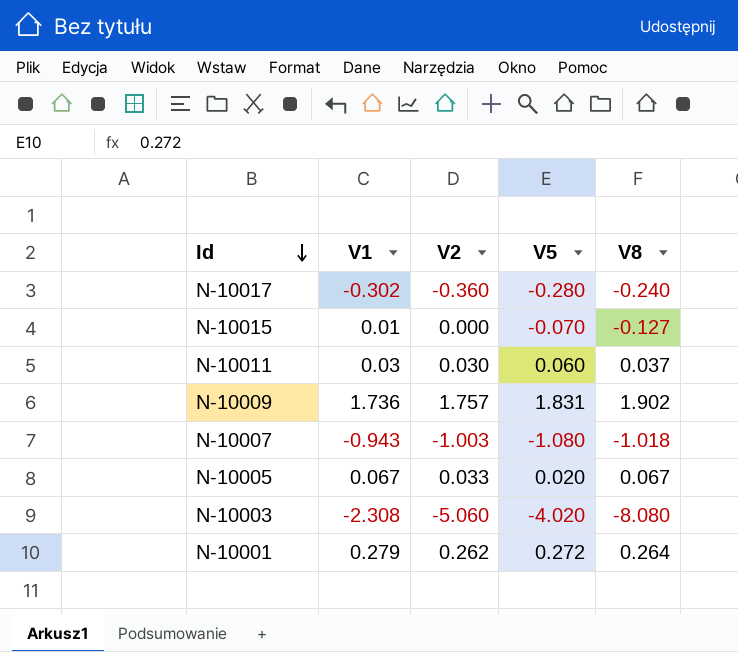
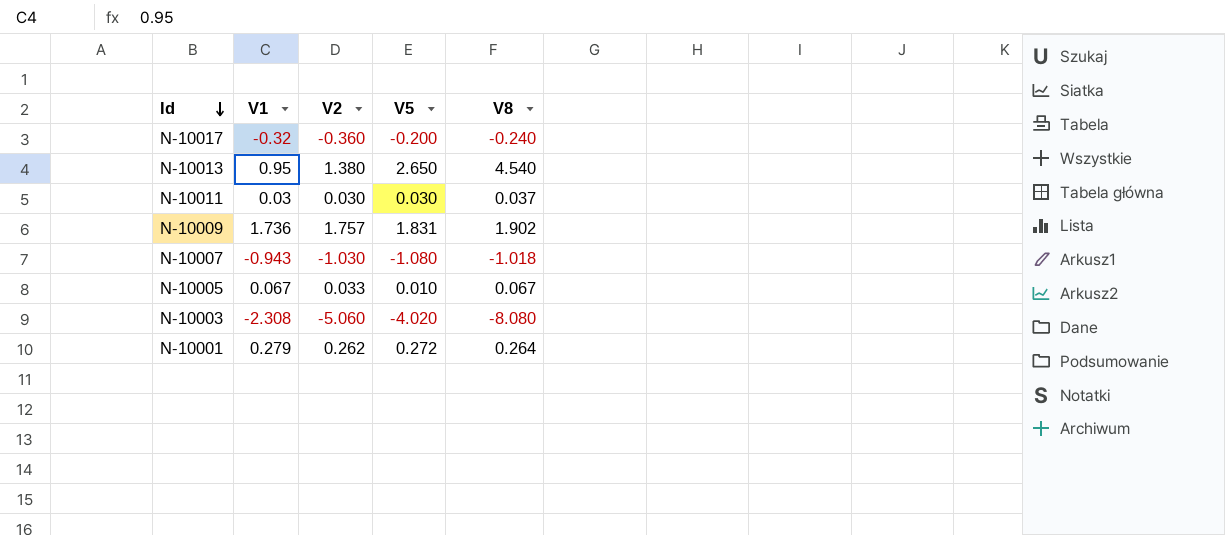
row N-10015: 0.01 | 0.000 | -0.070 | -0.127 -> none
N-10017 | V1: -0.302 -> -0.32
N-10017 | V5: -0.280 -> -0.200
row N-10013: none -> 0.95 | 1.380 | 2.650 | 4.540
N-10011 | V5: 0.060 -> 0.030
N-10007 | V2: -1.003 -> -1.030
N-10005 | V5: 0.020 -> 0.010

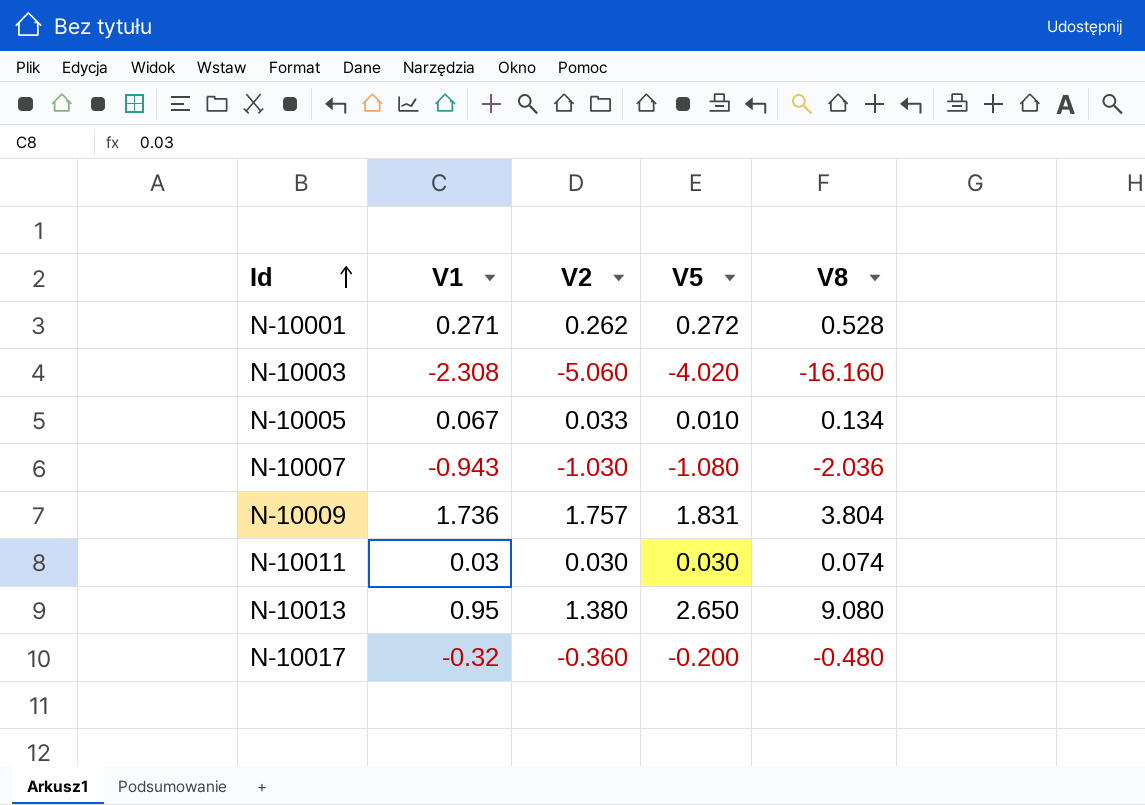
row order: Id descending -> Id ascending
N-10001 | V1: 0.279 -> 0.271
N-10001 | V8: 0.264 -> 0.528
N-10003 | V8: -8.080 -> -16.160
N-10005 | V8: 0.067 -> 0.134
N-10007 | V8: -1.018 -> -2.036
N-10009 | V8: 1.902 -> 3.804
N-10011 | V8: 0.037 -> 0.074
N-10013 | V8: 4.540 -> 9.080
N-10017 | V8: -0.240 -> -0.480

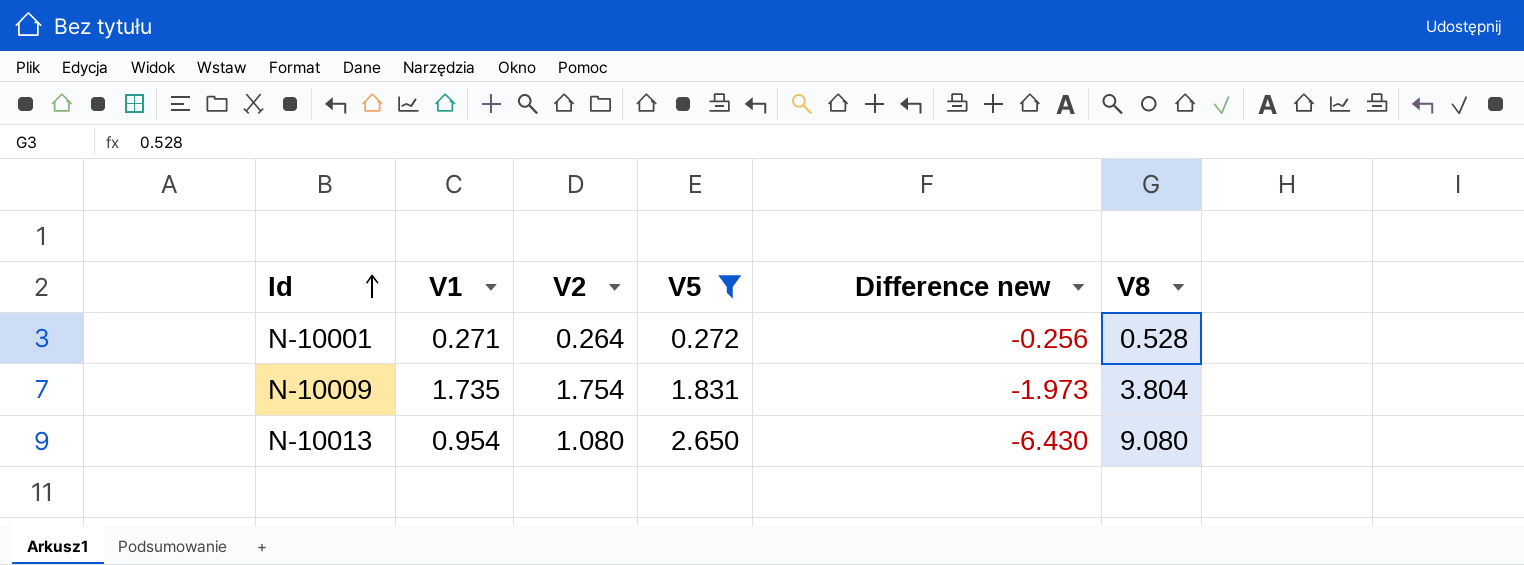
filter: none -> V5 >= 0.272
column Difference new | formula: none -> [V5] - [V8]
N-10001 | V2: 0.262 -> 0.264
N-10009 | V1: 1.736 -> 1.735
N-10009 | V2: 1.757 -> 1.754
N-10013 | V1: 0.95 -> 0.954
N-10013 | V2: 1.380 -> 1.080

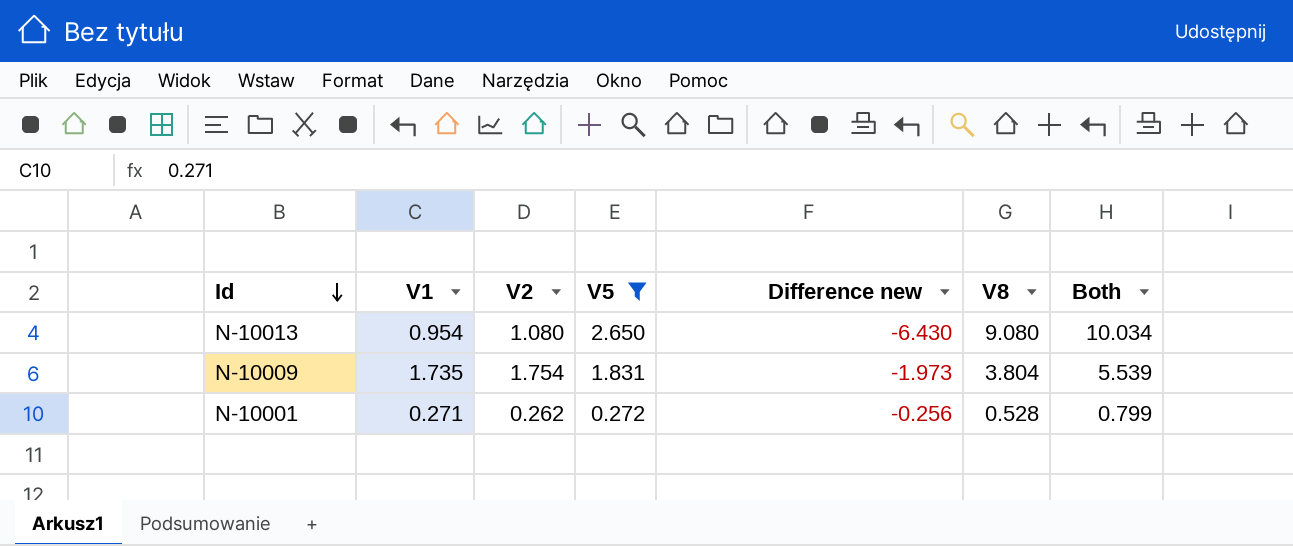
row order: Id ascending -> Id descending
column Both | formula: none -> [V1] + [V8]
N-10001 | V2: 0.264 -> 0.262

